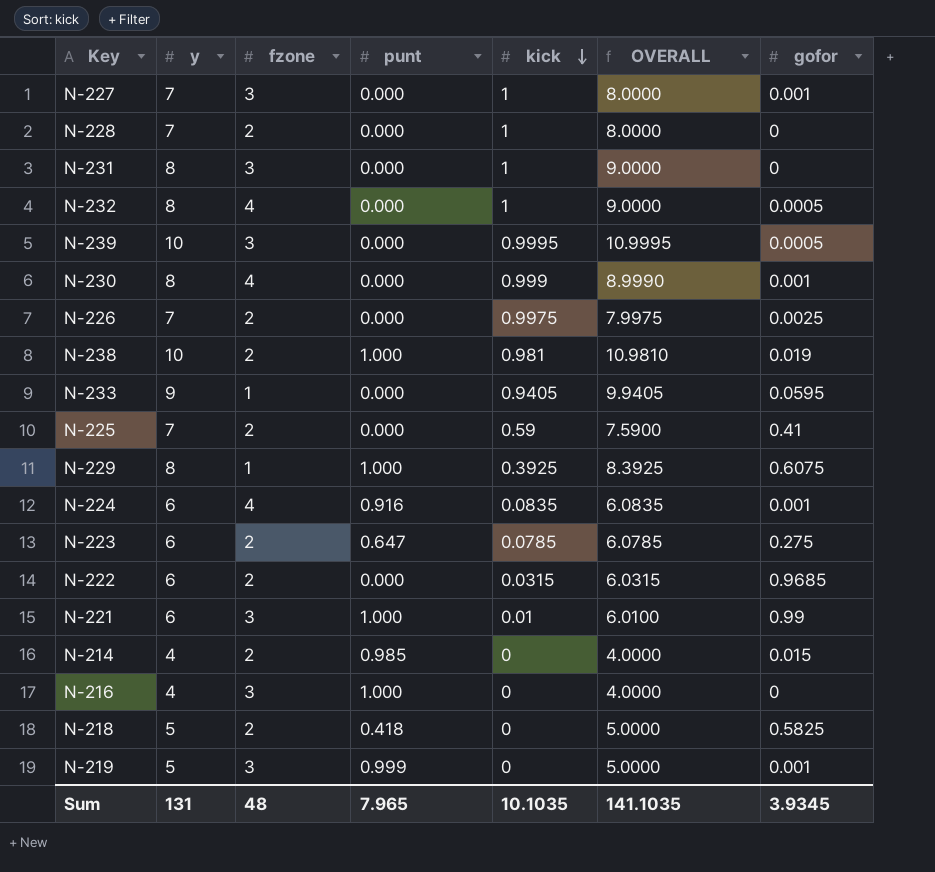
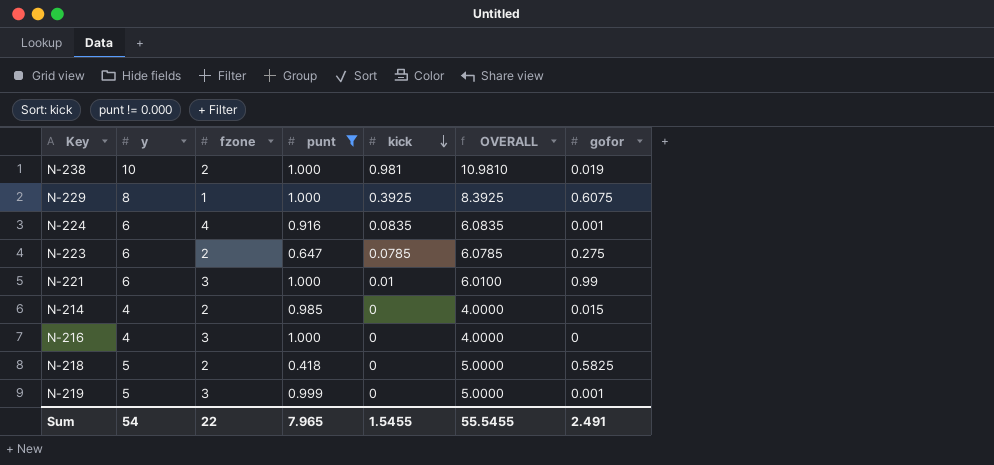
filter: none -> punt != 0.000
Sum | y: 131 -> 54
Sum | fzone: 48 -> 22
Sum | kick: 10.1035 -> 1.5455
Sum | OVERALL: 141.1035 -> 55.5455
Sum | gofor: 3.9345 -> 2.491

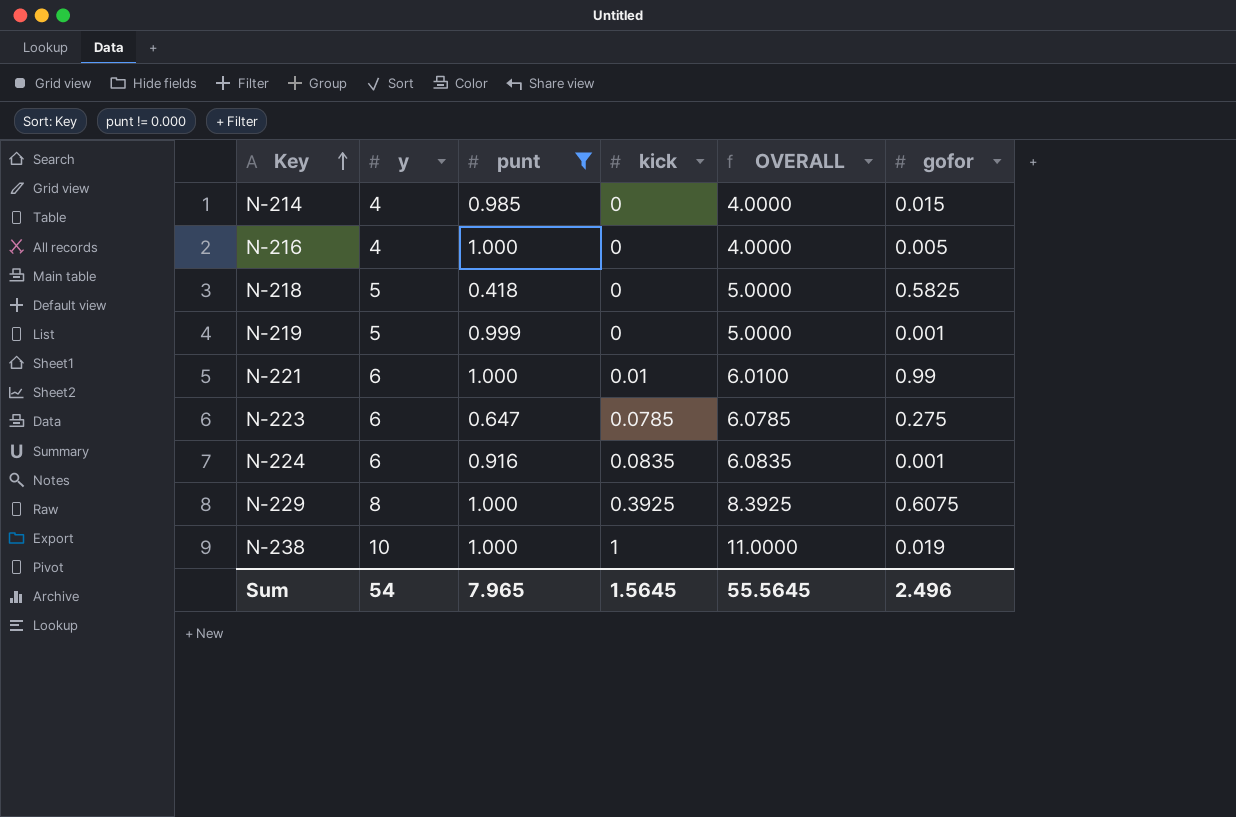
row order: kick descending -> Key ascending
column fzone | position: 3 -> none
N-216 | gofor: 0 -> 0.005
N-238 | kick: 0.981 -> 1
N-238 | OVERALL: 10.9810 -> 11.0000
Sum | kick: 1.5455 -> 1.5645
Sum | OVERALL: 55.5455 -> 55.5645
Sum | gofor: 2.491 -> 2.496

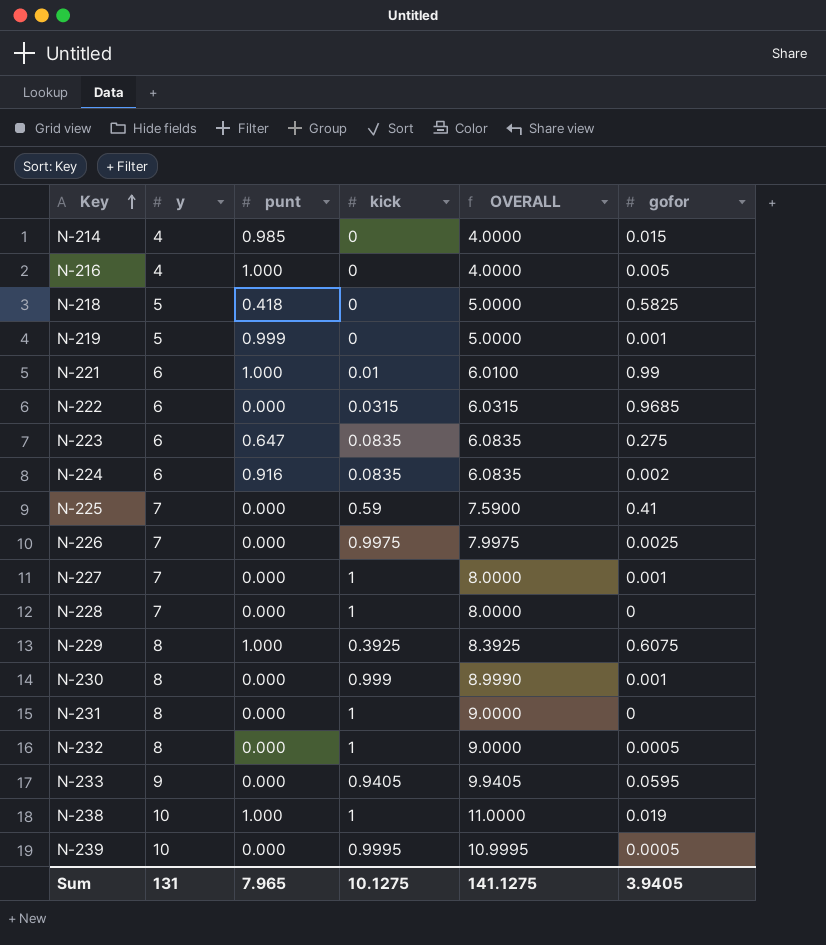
filter: punt != 0.000 -> none
N-223 | kick: 0.0785 -> 0.0835
N-223 | OVERALL: 6.0785 -> 6.0835
N-224 | gofor: 0.001 -> 0.002
Sum | y: 54 -> 131
Sum | kick: 1.5645 -> 10.1275
Sum | OVERALL: 55.5645 -> 141.1275
Sum | gofor: 2.496 -> 3.9405

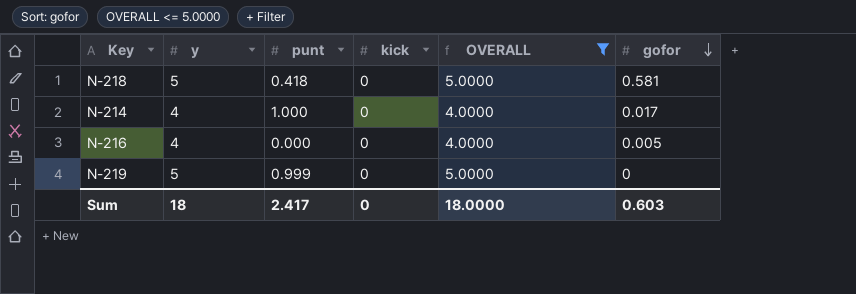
filter: none -> OVERALL <= 5.0000
row order: Key ascending -> gofor descending
N-218 | gofor: 0.5825 -> 0.581
N-214 | punt: 0.985 -> 1.000
N-214 | gofor: 0.015 -> 0.017
N-216 | punt: 1.000 -> 0.000
N-219 | gofor: 0.001 -> 0
Sum | y: 131 -> 18
Sum | punt: 7.965 -> 2.417
Sum | kick: 10.1275 -> 0
Sum | OVERALL: 141.1275 -> 18.0000
Sum | gofor: 3.9405 -> 0.603

